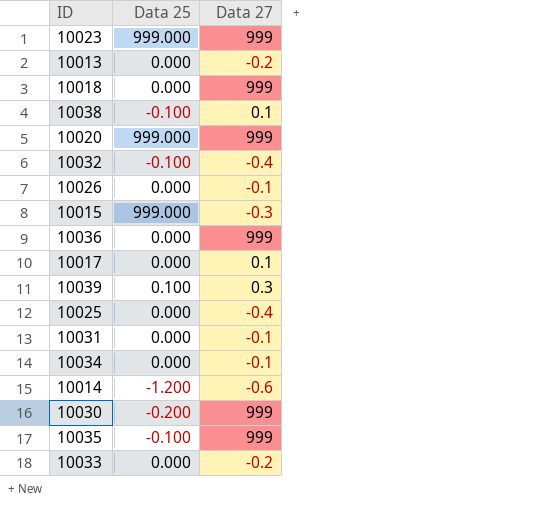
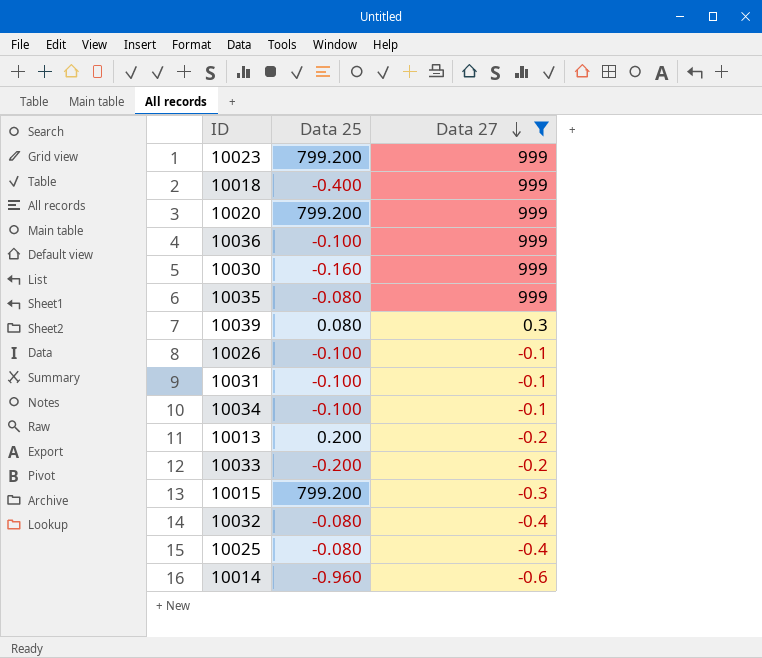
filter: none -> Data 27 != 0.1
row order: none -> Data 27 descending
10023 | Data 25: 999.000 -> 799.200
10018 | Data 25: 0.000 -> -0.400
10020 | Data 25: 999.000 -> 799.200
10036 | Data 25: 0.000 -> -0.100
10030 | Data 25: -0.200 -> -0.160
10035 | Data 25: -0.100 -> -0.080
10039 | Data 25: 0.100 -> 0.080
10026 | Data 25: 0.000 -> -0.100
10031 | Data 25: 0.000 -> -0.100
10034 | Data 25: 0.000 -> -0.100
10013 | Data 25: 0.000 -> 0.200
10033 | Data 25: 0.000 -> -0.200
10015 | Data 25: 999.000 -> 799.200
10032 | Data 25: -0.100 -> -0.080
10025 | Data 25: 0.000 -> -0.080
10014 | Data 25: -1.200 -> -0.960

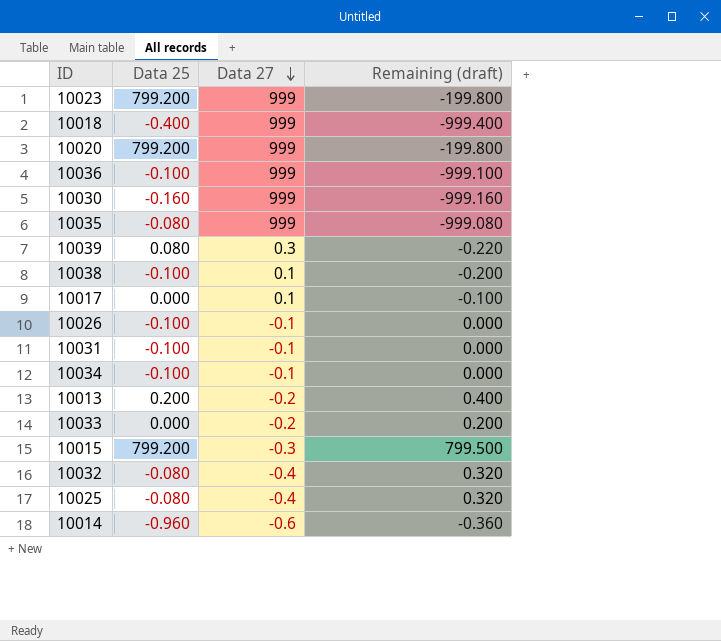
filter: Data 27 != 0.1 -> none
column Remaining (draft) | formula: none -> [Data 25] - [Data 27]
10033 | Data 25: -0.200 -> 0.000

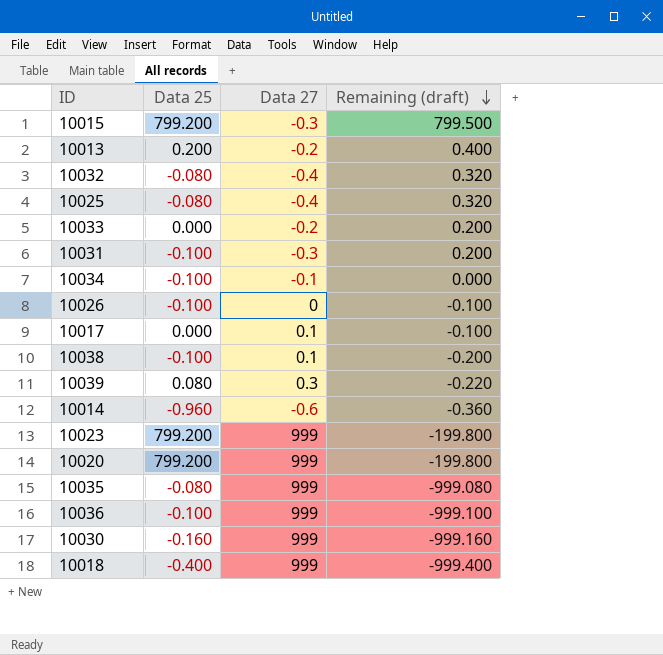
row order: Data 27 descending -> Remaining (draft) descending
10031 | Data 27: -0.1 -> -0.3
10031 | Remaining (draft): 0.000 -> 0.200
10026 | Data 27: -0.1 -> 0
10026 | Remaining (draft): 0.000 -> -0.100

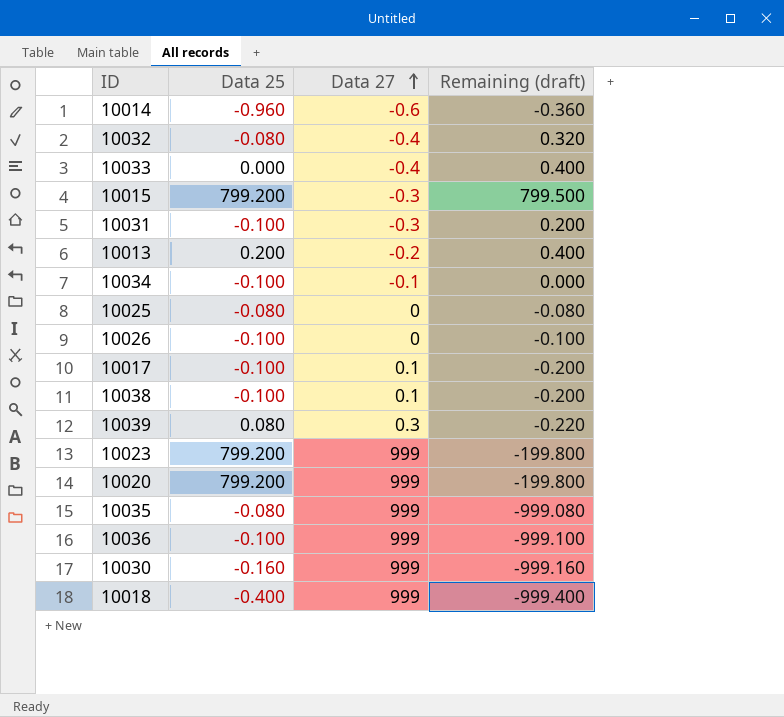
row order: Remaining (draft) descending -> Data 27 ascending
10033 | Data 27: -0.2 -> -0.4
10033 | Remaining (draft): 0.200 -> 0.400
10025 | Data 27: -0.4 -> 0
10025 | Remaining (draft): 0.320 -> -0.080
10017 | Data 25: 0.000 -> -0.100
10017 | Remaining (draft): -0.100 -> -0.200

